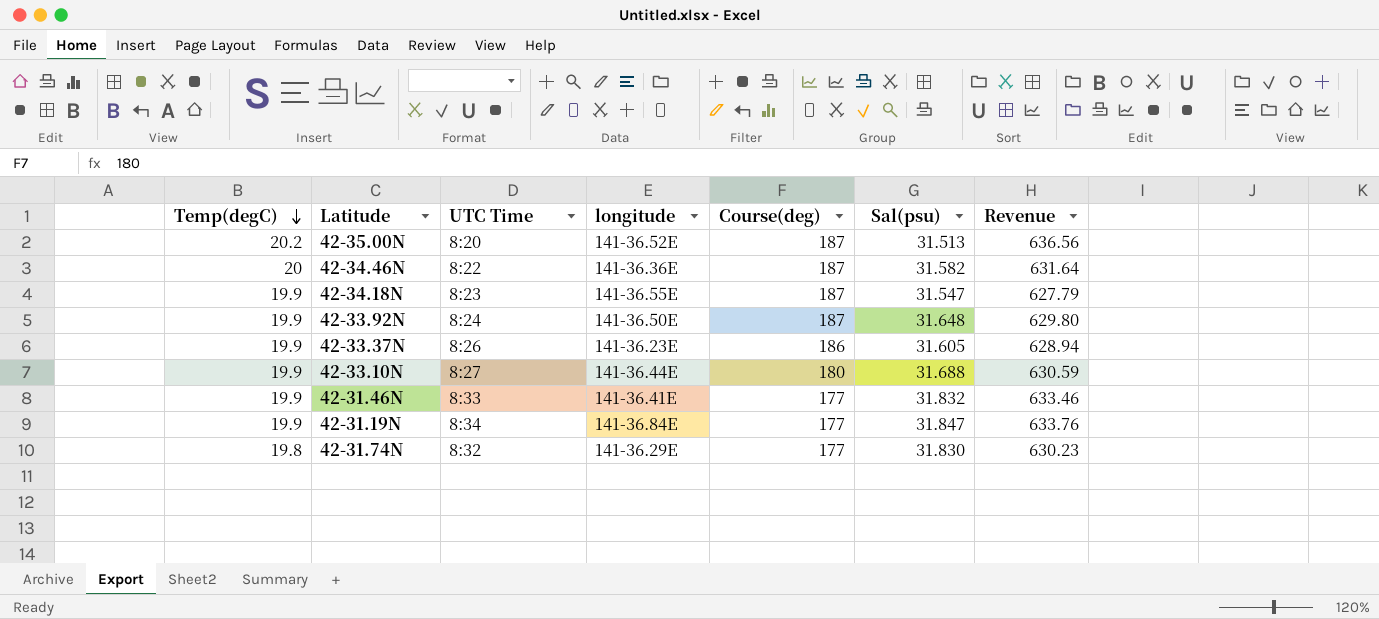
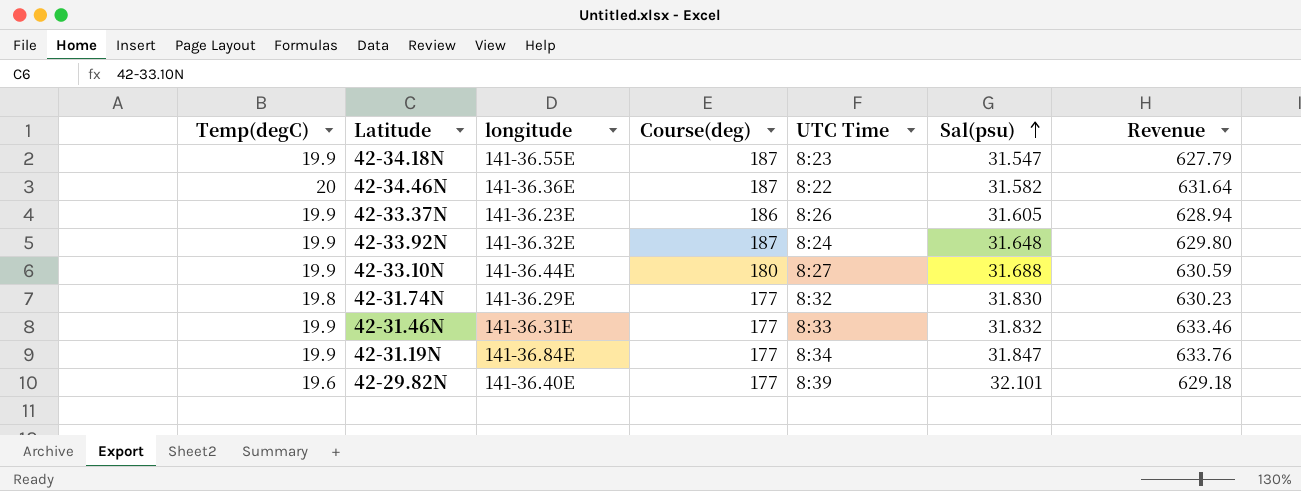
row order: Temp(degC) descending -> Sal(psu) ascending
column UTC Time | position: 3 -> 5
row 42-35.00N: 20.2 | 8:20 | 141-36.52E | 187 | 31.513 | 636.56 -> none
42-33.92N | longitude: 141-36.50E -> 141-36.32E
42-31.46N | longitude: 141-36.41E -> 141-36.31E
row 42-29.82N: none -> 19.6 | 141-36.40E | 177 | 8:39 | 32.101 | 629.18

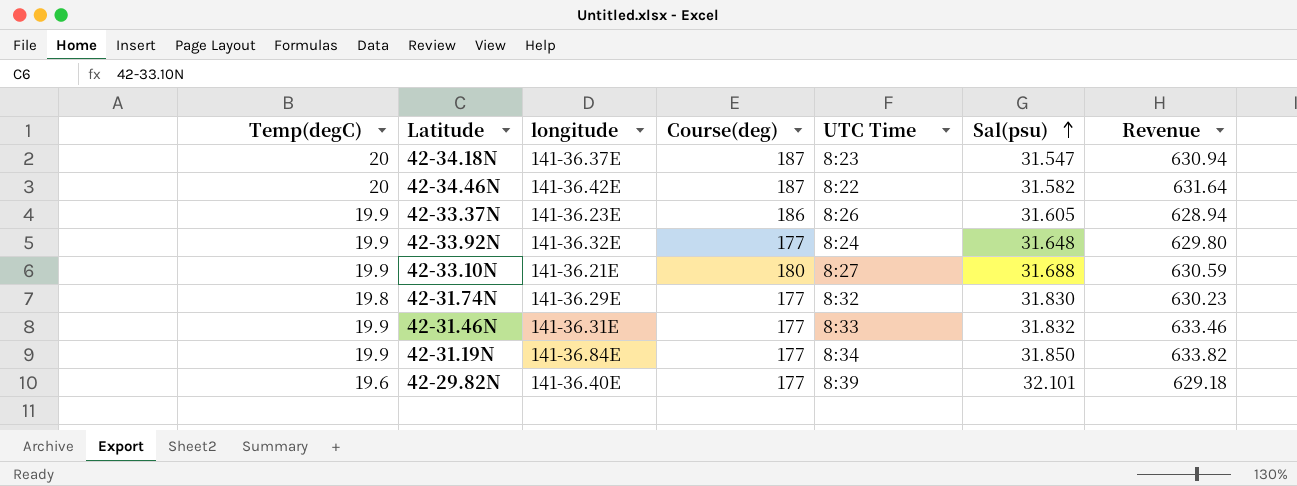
42-34.18N | Temp(degC): 19.9 -> 20
42-34.18N | longitude: 141-36.55E -> 141-36.37E
42-34.18N | Revenue: 627.79 -> 630.94
42-34.46N | longitude: 141-36.36E -> 141-36.42E
42-33.92N | Course(deg): 187 -> 177
42-33.10N | longitude: 141-36.44E -> 141-36.21E
42-31.19N | Sal(psu): 31.847 -> 31.850
42-31.19N | Revenue: 633.76 -> 633.82

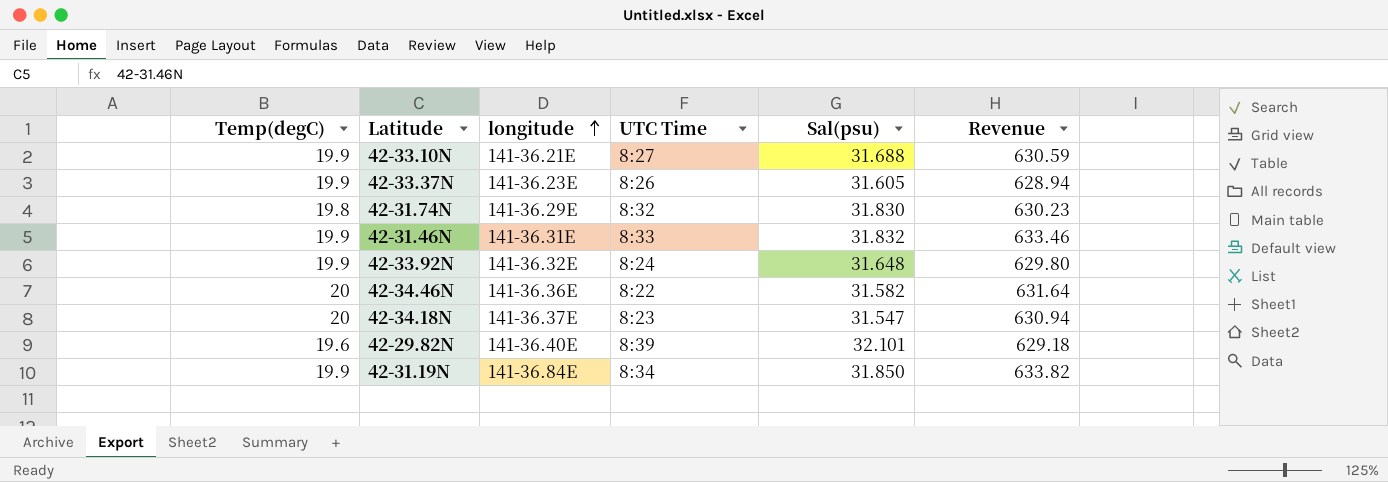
row order: Sal(psu) ascending -> longitude ascending
column Course(deg) | position: 4 -> none
42-34.46N | longitude: 141-36.42E -> 141-36.36E

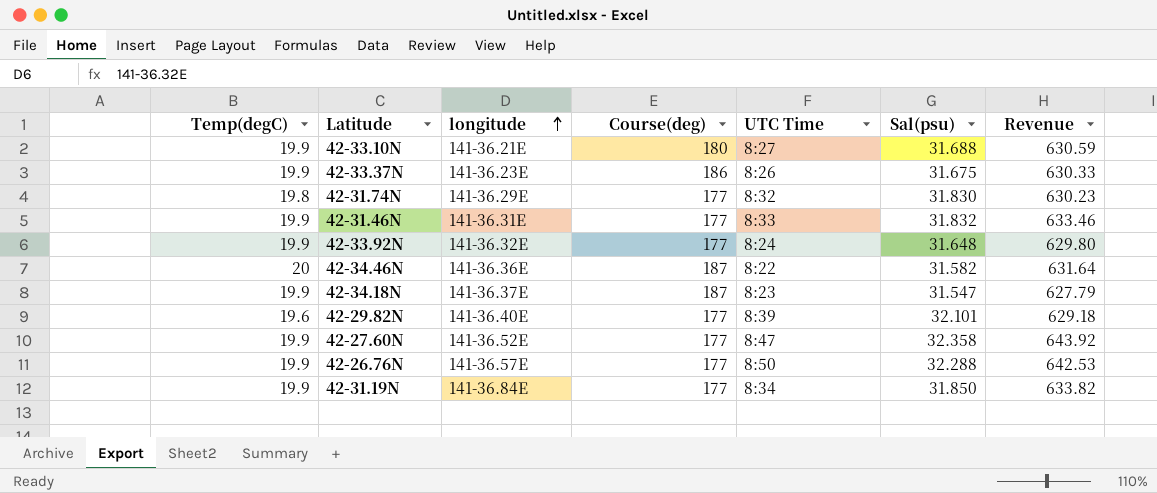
column Course(deg) | position: none -> 4
42-33.37N | Sal(psu): 31.605 -> 31.675
42-33.37N | Revenue: 628.94 -> 630.33
42-34.18N | Temp(degC): 20 -> 19.9
42-34.18N | Revenue: 630.94 -> 627.79
row 42-27.60N: none -> 19.9 | 141-36.52E | 177 | 8:47 | 32.358 | 643.92
row 42-26.76N: none -> 19.9 | 141-36.57E | 177 | 8:50 | 32.288 | 642.53

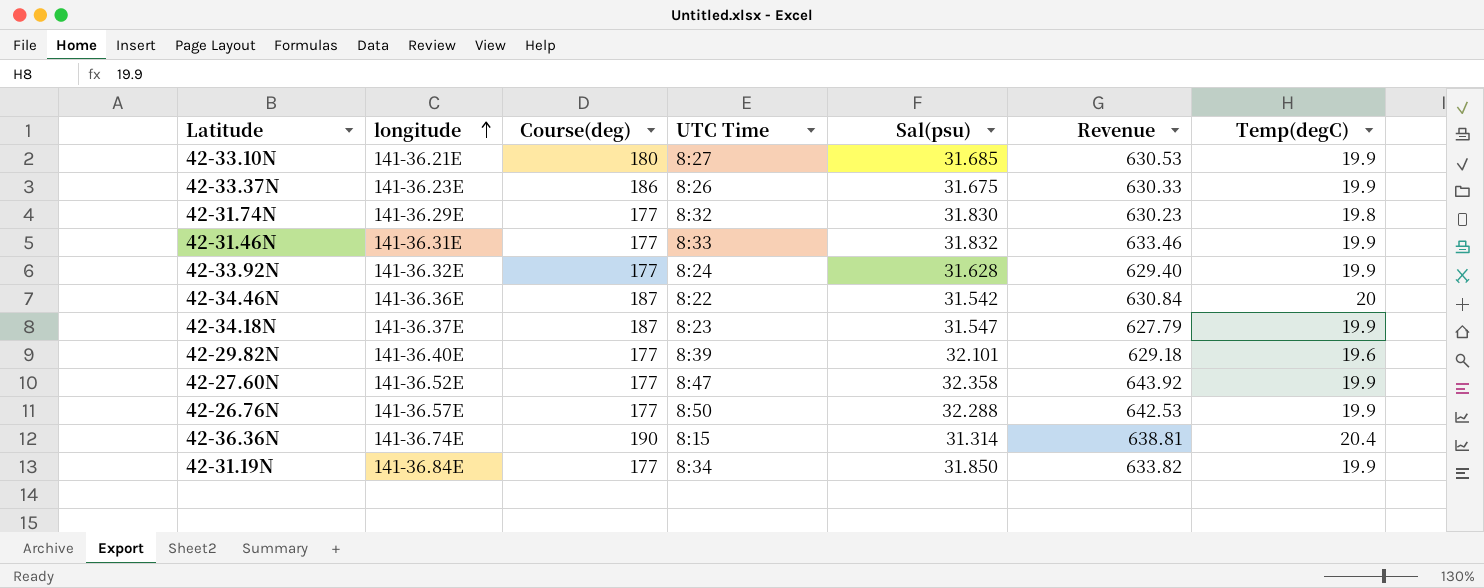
column Temp(degC) | position: 1 -> 7
42-33.10N | Sal(psu): 31.688 -> 31.685
42-33.10N | Revenue: 630.59 -> 630.53
42-33.92N | Sal(psu): 31.648 -> 31.628
42-33.92N | Revenue: 629.80 -> 629.40
42-34.46N | Sal(psu): 31.582 -> 31.542
42-34.46N | Revenue: 631.64 -> 630.84
row 42-36.36N: none -> 141-36.74E | 190 | 8:15 | 31.314 | 638.81 | 20.4

